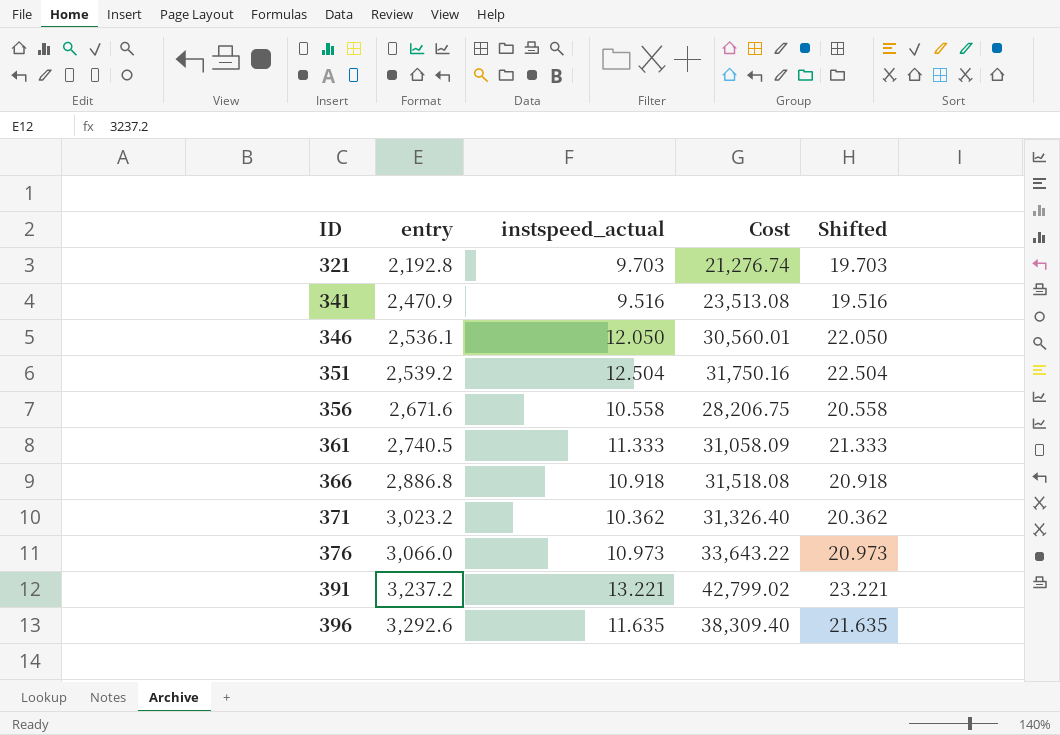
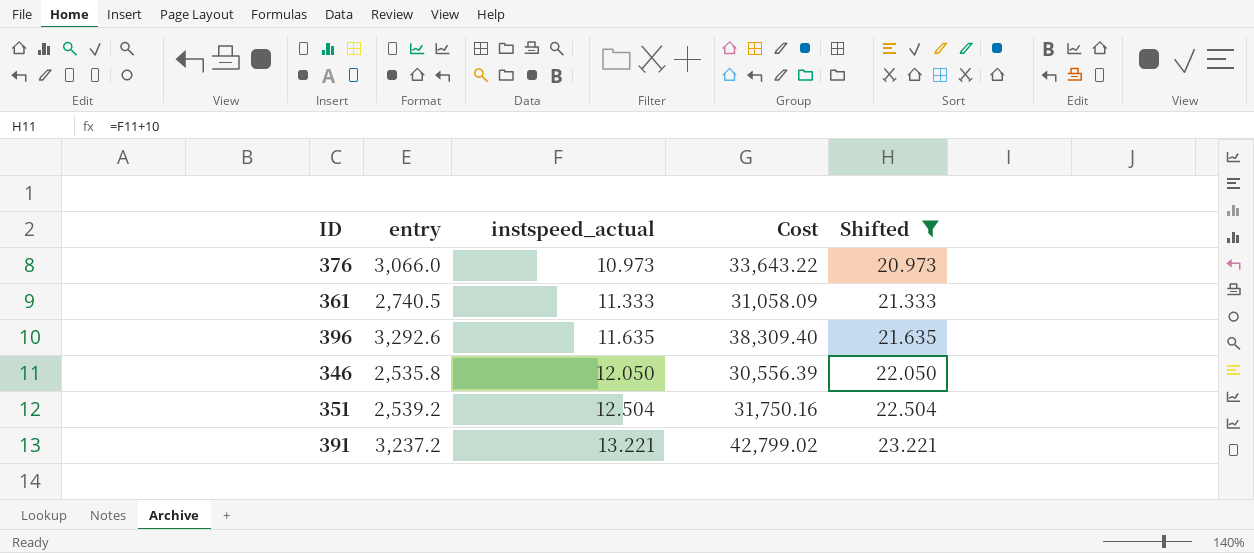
filter: none -> Shifted >= 20.973
row order: ID ascending -> instspeed_actual ascending
346 | entry: 2,536.1 -> 2,535.8
346 | Cost: 30,560.01 -> 30,556.39

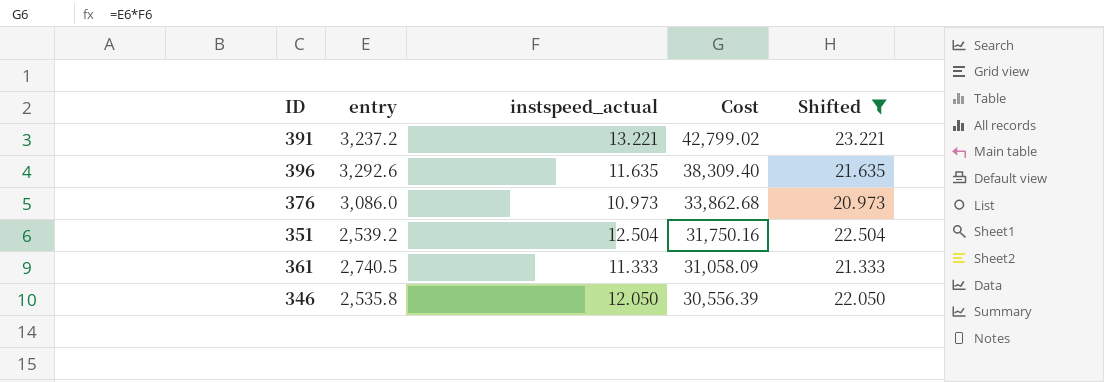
row order: instspeed_actual ascending -> Cost descending
376 | entry: 3,066.0 -> 3,086.0
376 | Cost: 33,643.22 -> 33,862.68

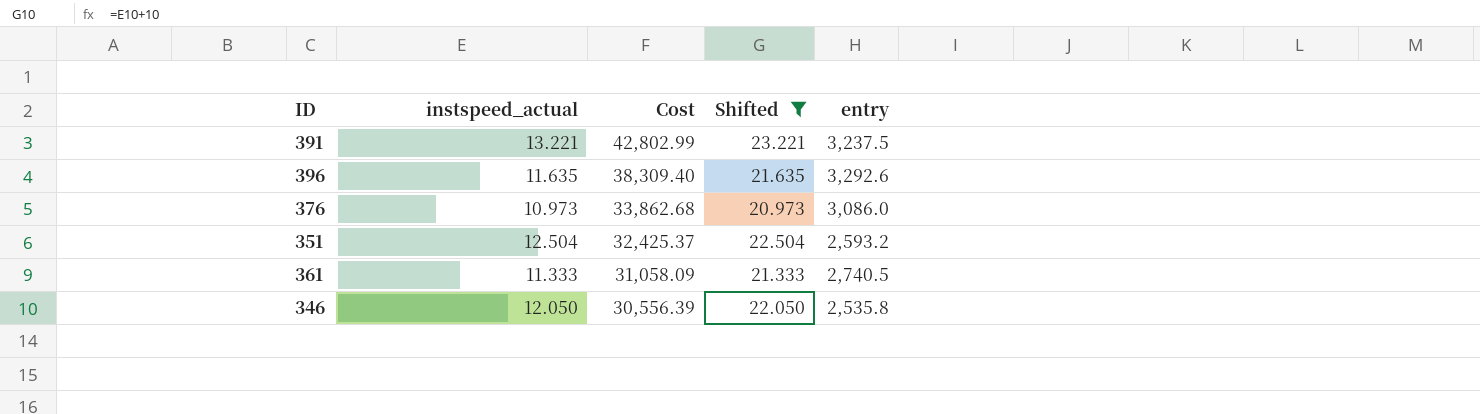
column entry | position: 2 -> 5
391 | Cost: 42,799.02 -> 42,802.99
391 | entry: 3,237.2 -> 3,237.5
351 | Cost: 31,750.16 -> 32,425.37
351 | entry: 2,539.2 -> 2,593.2

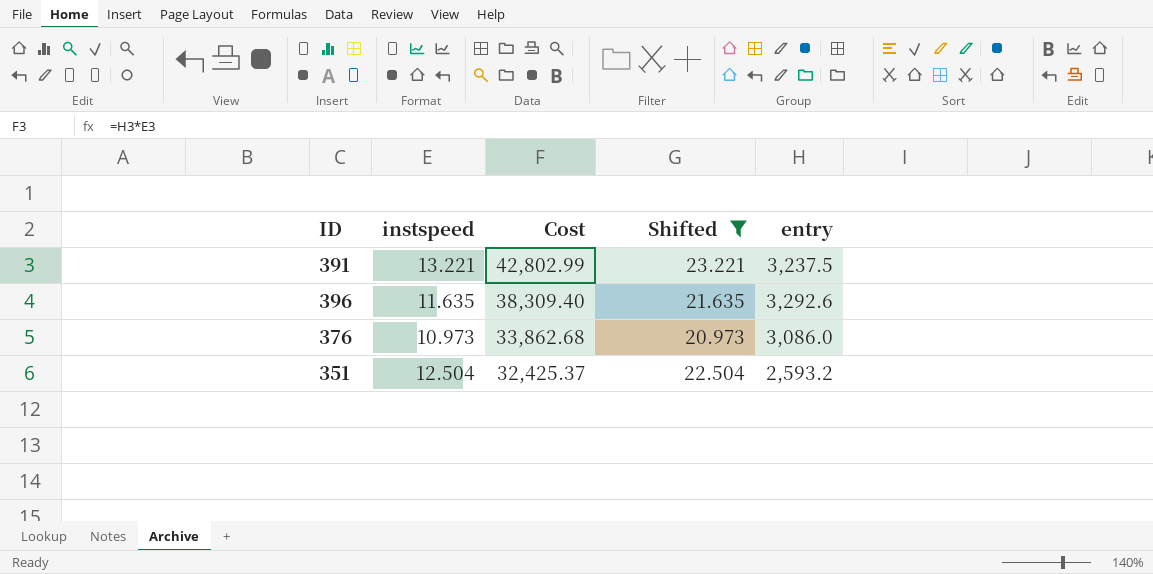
column name: instspeed_actual -> instspeed
row 361: 11.333 | 31,058.09 | 21.333 | 2,740.5 -> none
row 346: 12.050 | 30,556.39 | 22.050 | 2,535.8 -> none

